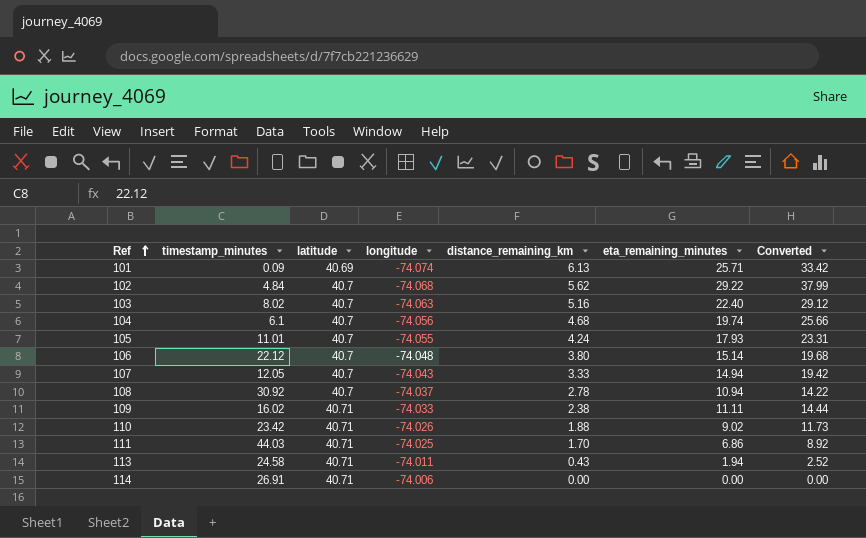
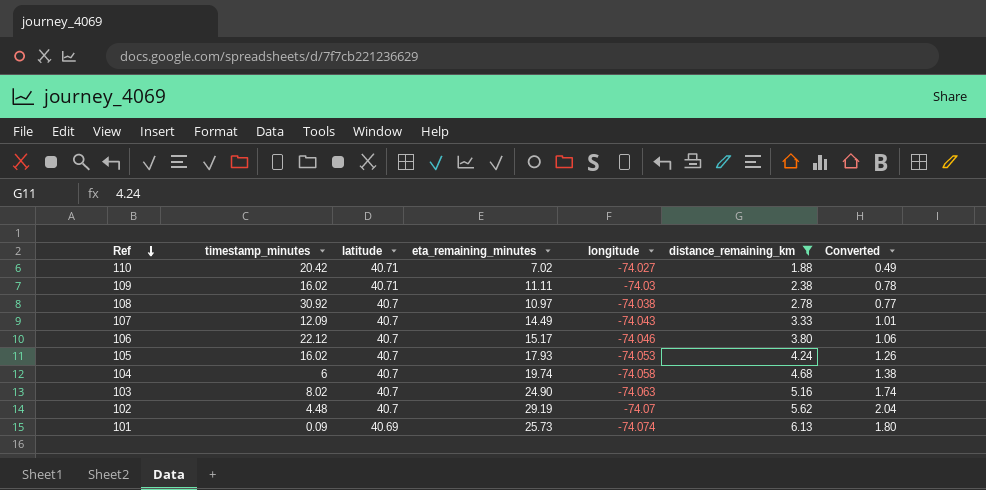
filter: none -> distance_remaining_km >= 1.88
row order: Ref ascending -> Ref descending
column eta_remaining_minutes | position: 6 -> 4
column Converted | formula: [eta_remaining_minutes] * 1.3 -> [eta_remaining_minutes] * 0.07
110 | timestamp_minutes: 23.42 -> 20.42
110 | eta_remaining_minutes: 9.02 -> 7.02
110 | longitude: -74.026 -> -74.027
109 | longitude: -74.033 -> -74.03
108 | eta_remaining_minutes: 10.94 -> 10.97
108 | longitude: -74.037 -> -74.038
107 | timestamp_minutes: 12.05 -> 12.09
107 | eta_remaining_minutes: 14.94 -> 14.49
106 | eta_remaining_minutes: 15.14 -> 15.17
106 | longitude: -74.048 -> -74.046
105 | timestamp_minutes: 11.01 -> 16.02
105 | longitude: -74.055 -> -74.053
104 | timestamp_minutes: 6.1 -> 6
104 | longitude: -74.056 -> -74.058
103 | eta_remaining_minutes: 22.40 -> 24.90
102 | timestamp_minutes: 4.84 -> 4.48
102 | eta_remaining_minutes: 29.22 -> 29.19
102 | longitude: -74.068 -> -74.07
101 | eta_remaining_minutes: 25.71 -> 25.73

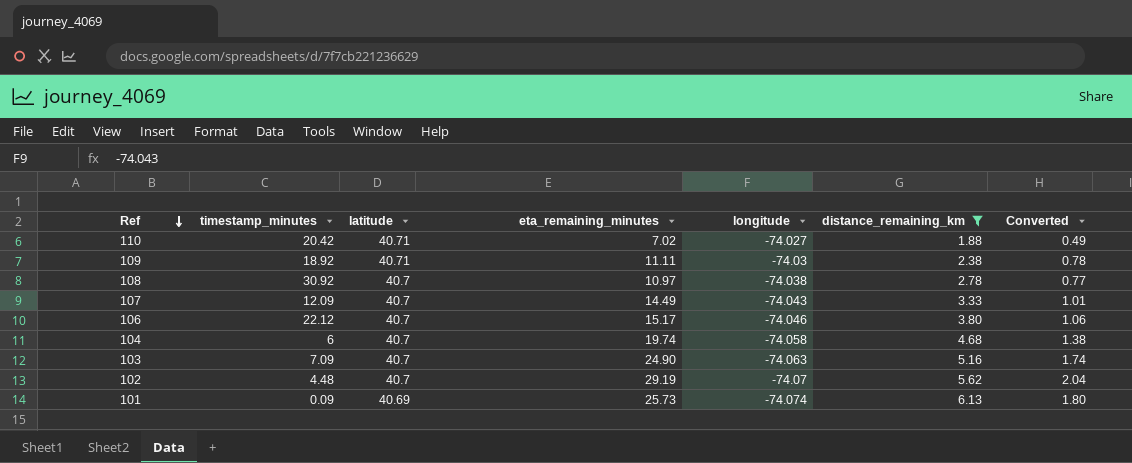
row 105: 16.02 | 40.7 | 17.93 | -74.053 | 4.24 | 1.26 -> none
109 | timestamp_minutes: 16.02 -> 18.92
103 | timestamp_minutes: 8.02 -> 7.09

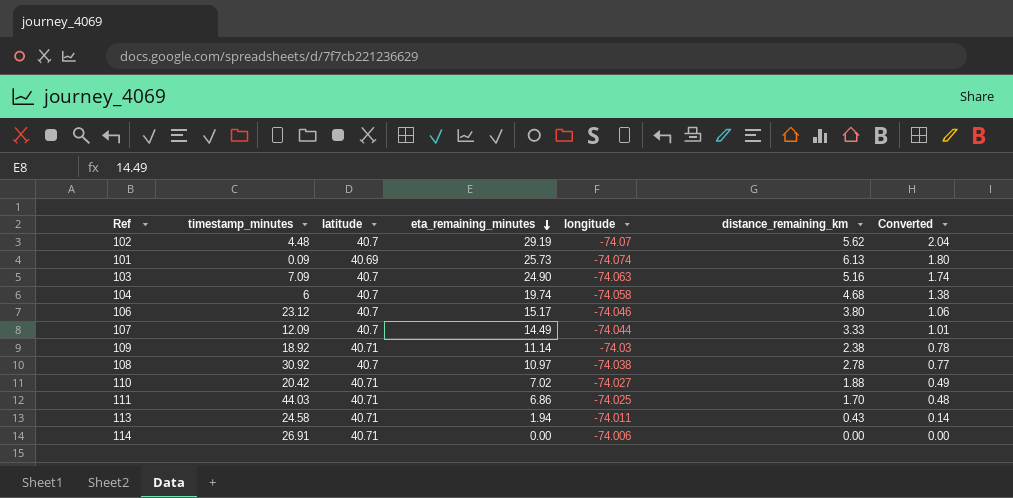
filter: distance_remaining_km >= 1.88 -> none
row order: Ref descending -> eta_remaining_minutes descending
106 | timestamp_minutes: 22.12 -> 23.12
107 | longitude: -74.043 -> -74.044
109 | eta_remaining_minutes: 11.11 -> 11.14

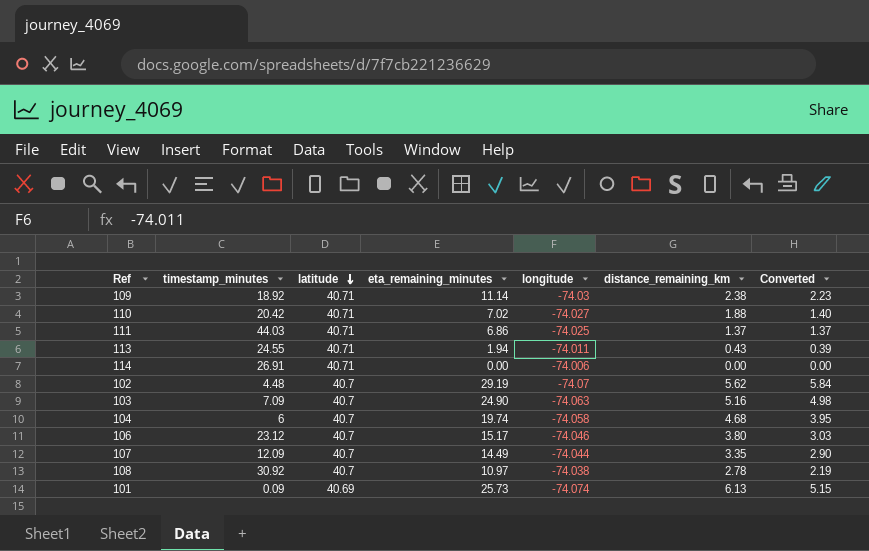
row order: eta_remaining_minutes descending -> latitude descending
column Converted | formula: [eta_remaining_minutes] * 0.07 -> [eta_remaining_minutes] * 0.2
111 | distance_remaining_km: 1.70 -> 1.37
113 | timestamp_minutes: 24.58 -> 24.55
107 | distance_remaining_km: 3.33 -> 3.35

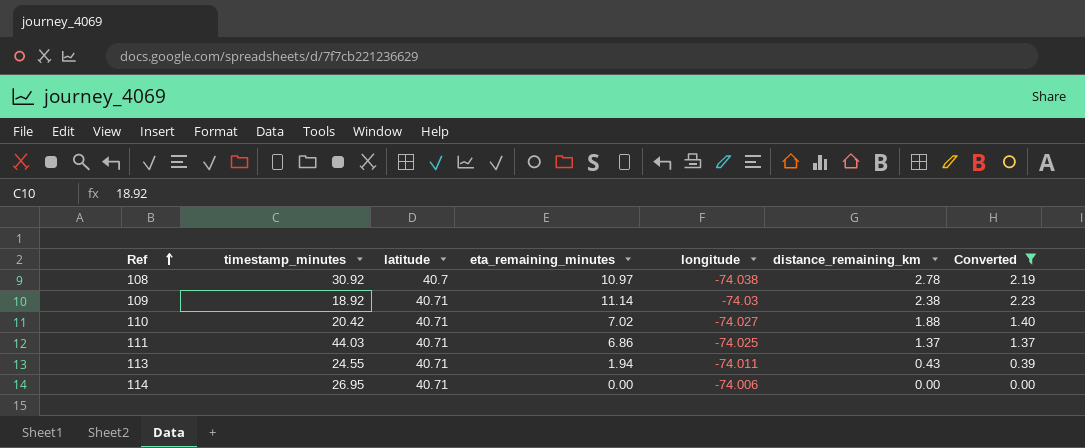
filter: none -> Converted <= 2.23
row order: latitude descending -> Ref ascending
114 | timestamp_minutes: 26.91 -> 26.95

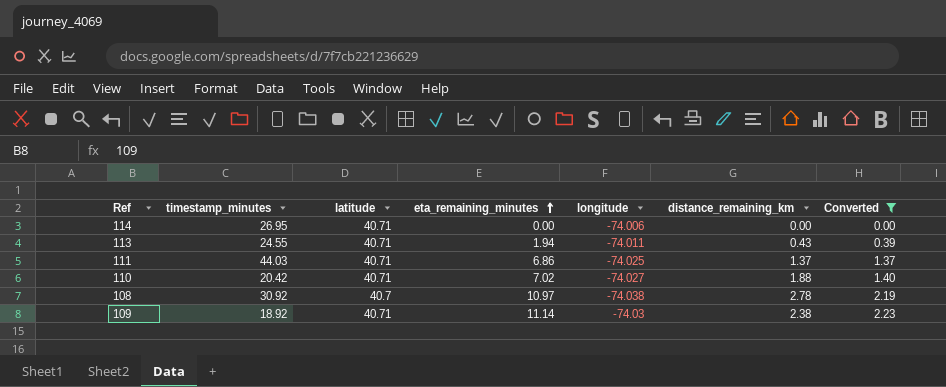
row order: Ref ascending -> eta_remaining_minutes ascending

